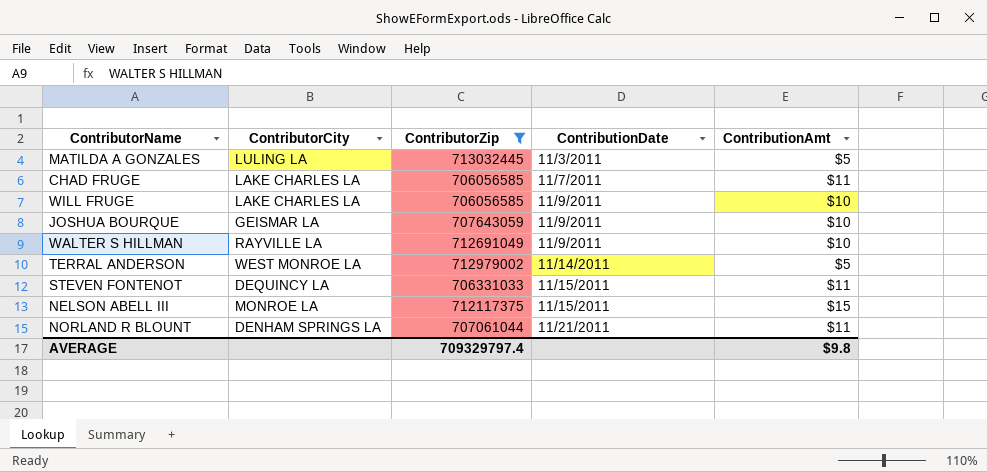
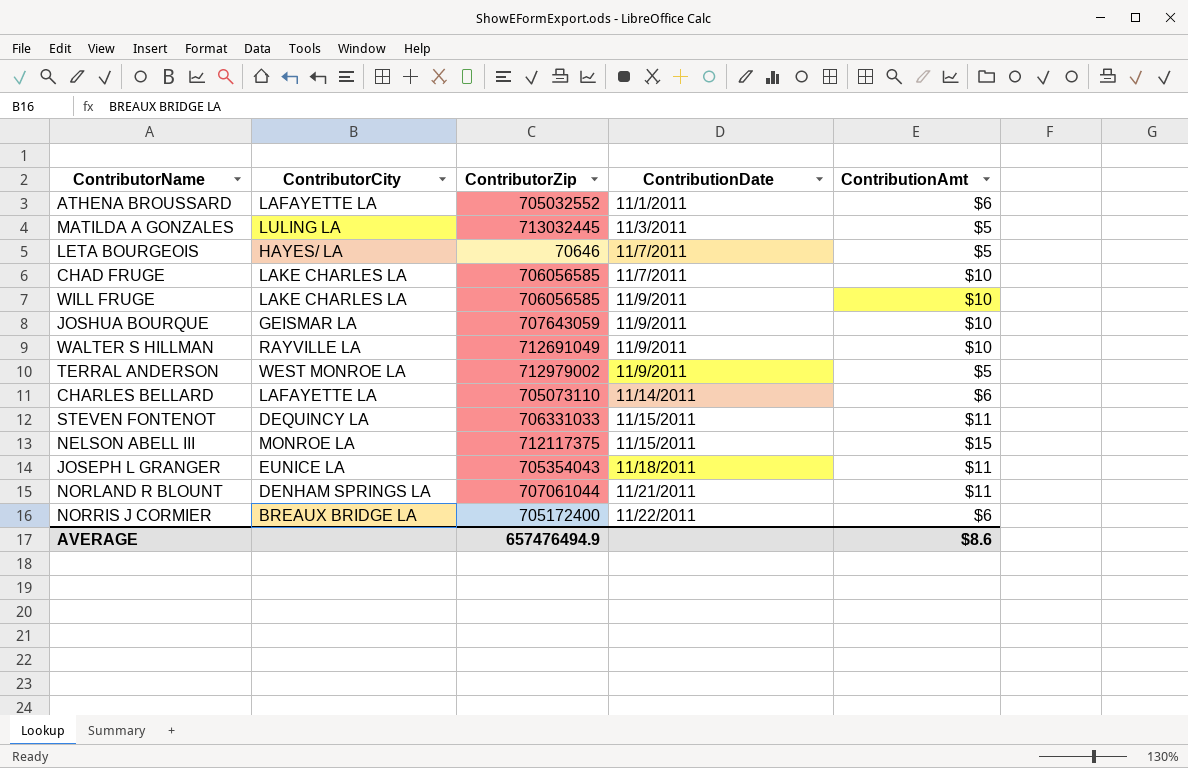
filter: ContributorZip >= 706056585 -> none
CHAD FRUGE | ContributionAmt: $11 -> $10
TERRAL ANDERSON | ContributionDate: 11/14/2011 -> 11/9/2011
AVERAGE | ContributorZip: 709329797.4 -> 657476494.9
AVERAGE | ContributionAmt: $9.8 -> $8.6

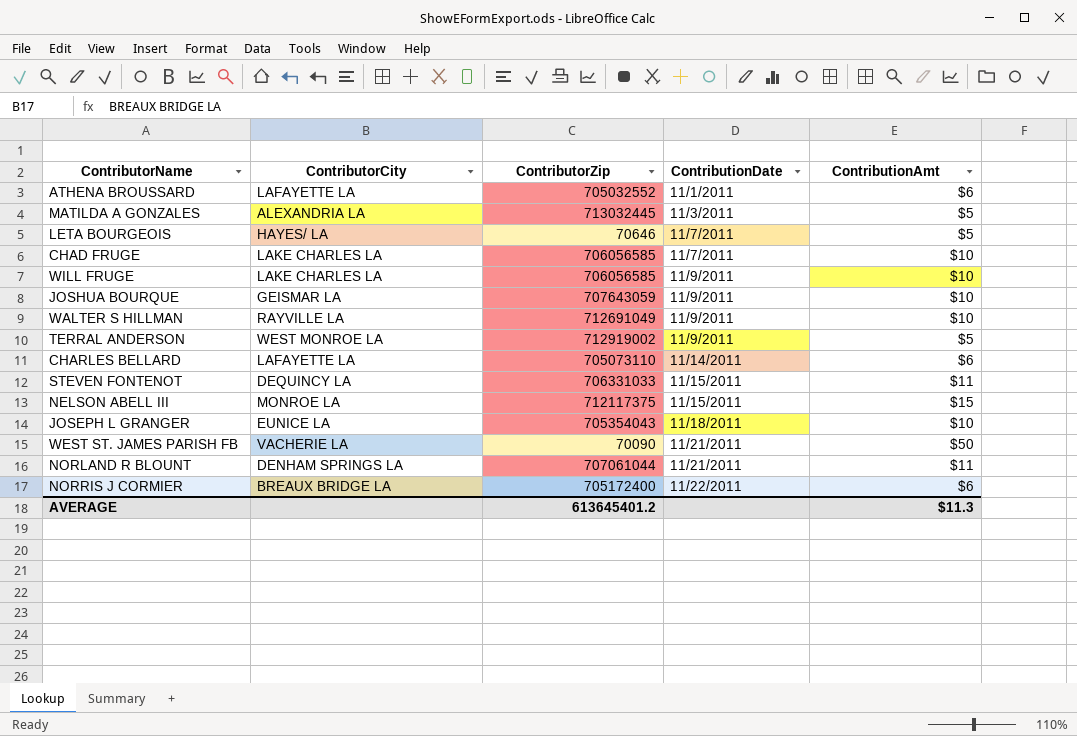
MATILDA A GONZALES | ContributorCity: LULING LA -> ALEXANDRIA LA
TERRAL ANDERSON | ContributorZip: 712979002 -> 712919002
JOSEPH L GRANGER | ContributionAmt: $11 -> $10
row WEST ST. JAMES PARISH FB: none -> VACHERIE LA | 70090 | 11/21/2011 | $50
AVERAGE | ContributorZip: 657476494.9 -> 613645401.2
AVERAGE | ContributionAmt: $8.6 -> $11.3

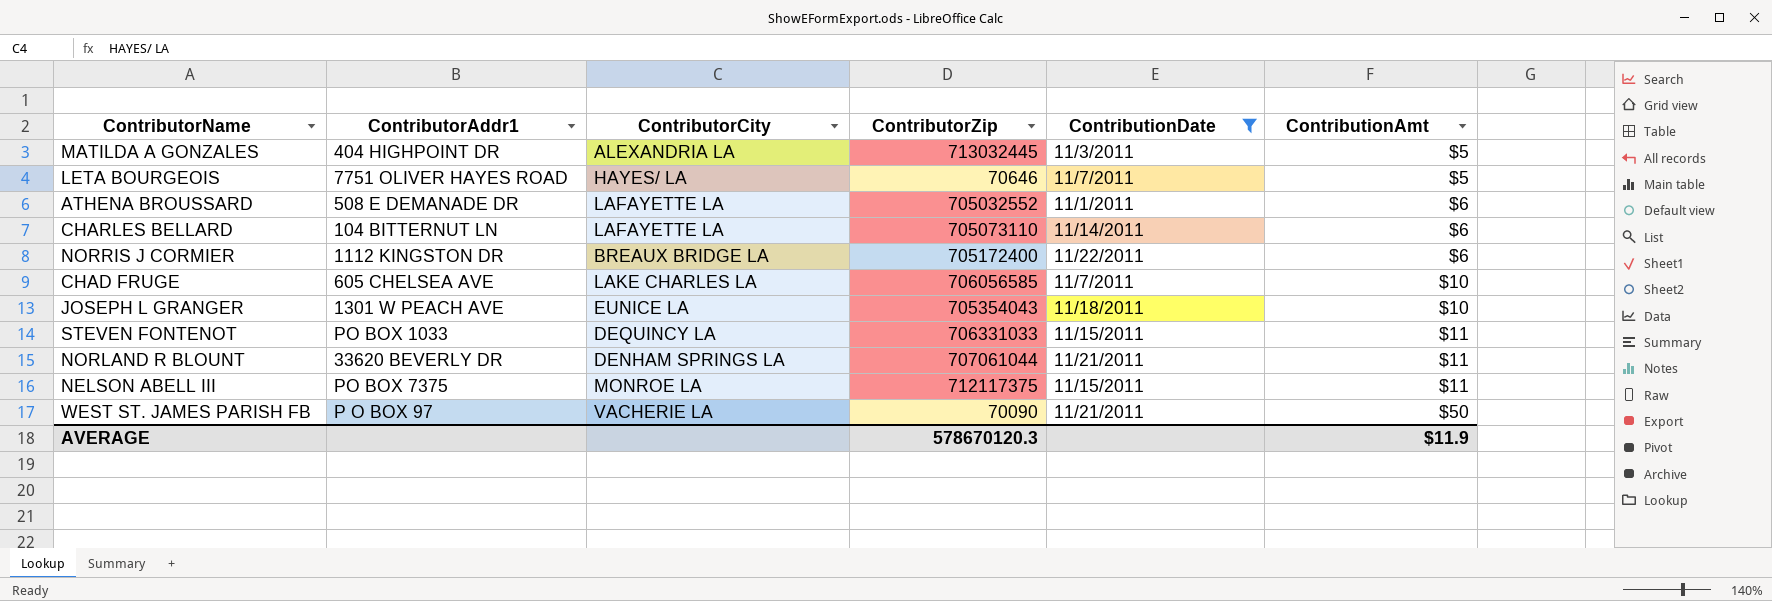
filter: none -> ContributionDate != 11/9/2011
row order: ContributionDate ascending -> ContributionAmt ascending
column ContributorAddr1 | position: none -> 2
NELSON ABELL III | ContributionAmt: $15 -> $11
AVERAGE | ContributorZip: 613645401.2 -> 578670120.3
AVERAGE | ContributionAmt: $11.3 -> $11.9

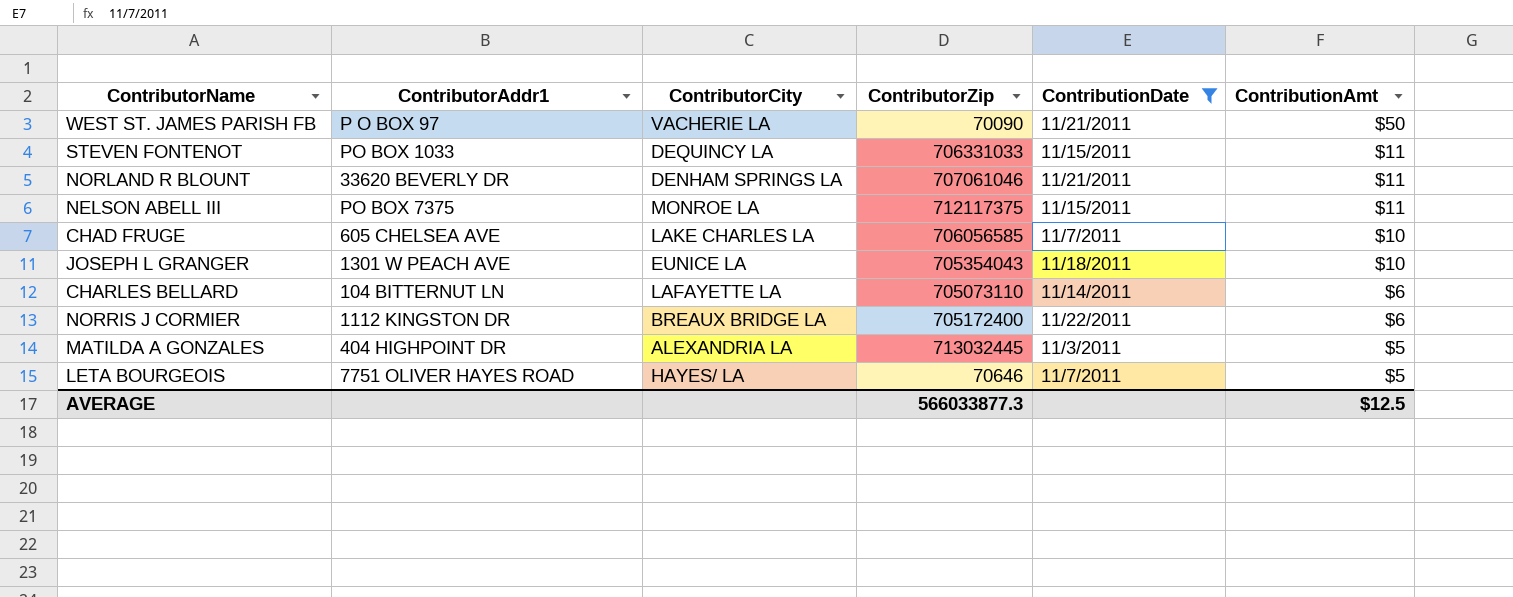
row order: ContributionAmt ascending -> ContributionAmt descending
row ATHENA BROUSSARD: 508 E DEMANADE DR | LAFAYETTE LA | 705032552 | 11/1/2011 | $6 -> none
NORLAND R BLOUNT | ContributorZip: 707061044 -> 707061046
AVERAGE | ContributorZip: 578670120.3 -> 566033877.3
AVERAGE | ContributionAmt: $11.9 -> $12.5

